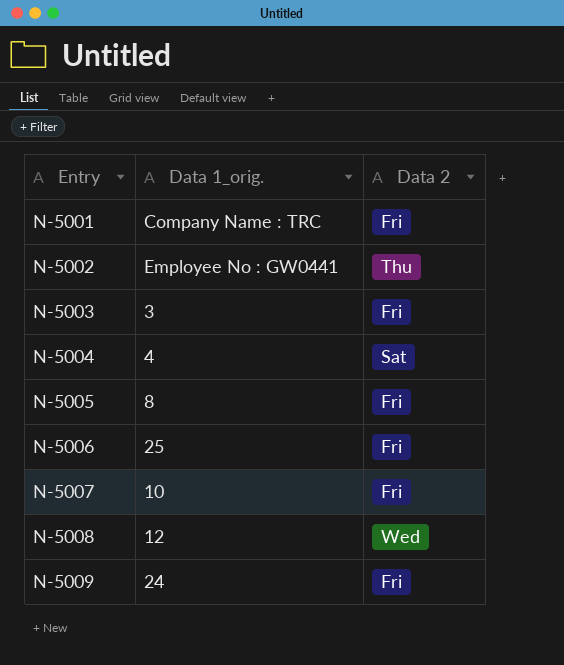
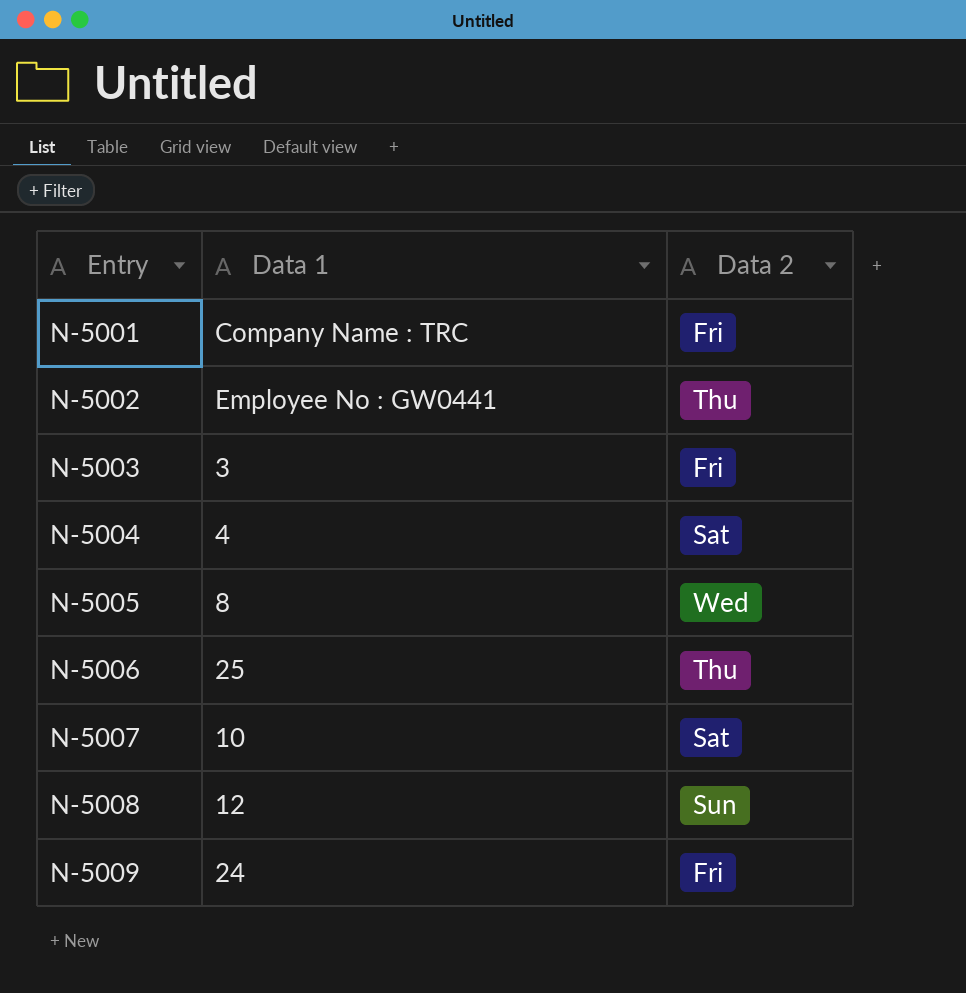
column name: Data 1_orig. -> Data 1
N-5005 | Data 2: Fri -> Wed
N-5006 | Data 2: Fri -> Thu
N-5007 | Data 2: Fri -> Sat
N-5008 | Data 2: Wed -> Sun

